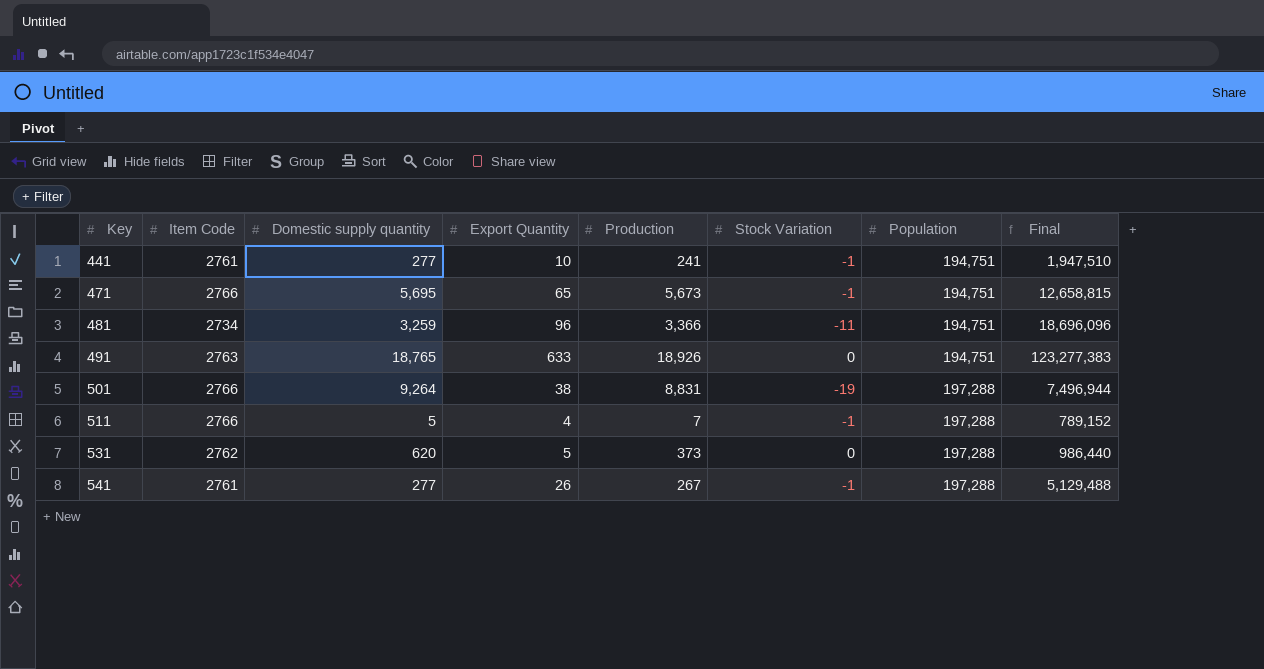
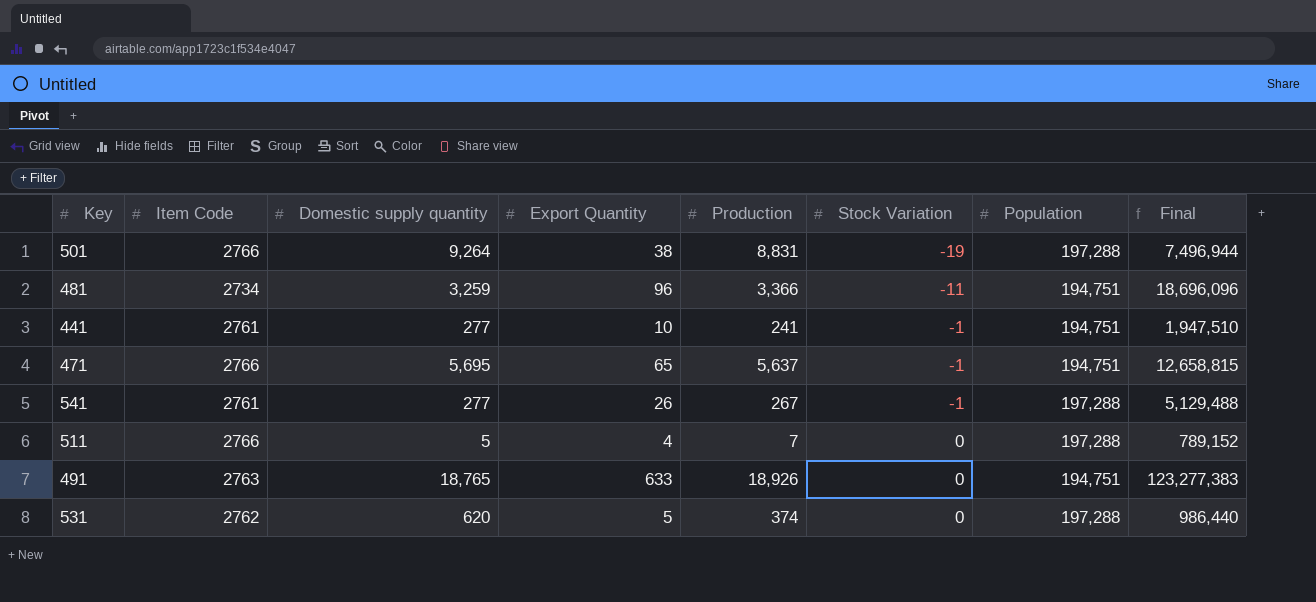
row order: Key ascending -> Stock Variation ascending
471 | Production: 5,673 -> 5,637
511 | Stock Variation: -1 -> 0
531 | Production: 373 -> 374

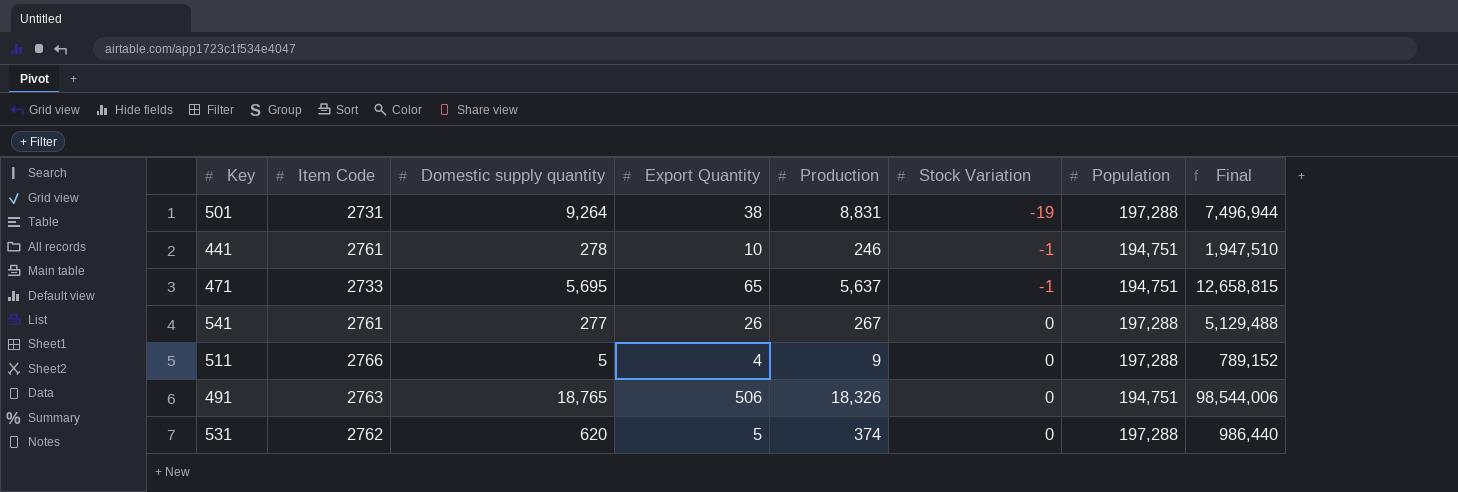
row 481: 2734 | 3,259 | 96 | 3,366 | -11 | 194,751 | 18,696,096 -> none
501 | Item Code: 2766 -> 2731
441 | Domestic supply quantity: 277 -> 278
441 | Production: 241 -> 246
471 | Item Code: 2766 -> 2733
541 | Stock Variation: -1 -> 0
511 | Production: 7 -> 9
491 | Export Quantity: 633 -> 506
491 | Production: 18,926 -> 18,326
491 | Final: 123,277,383 -> 98,544,006

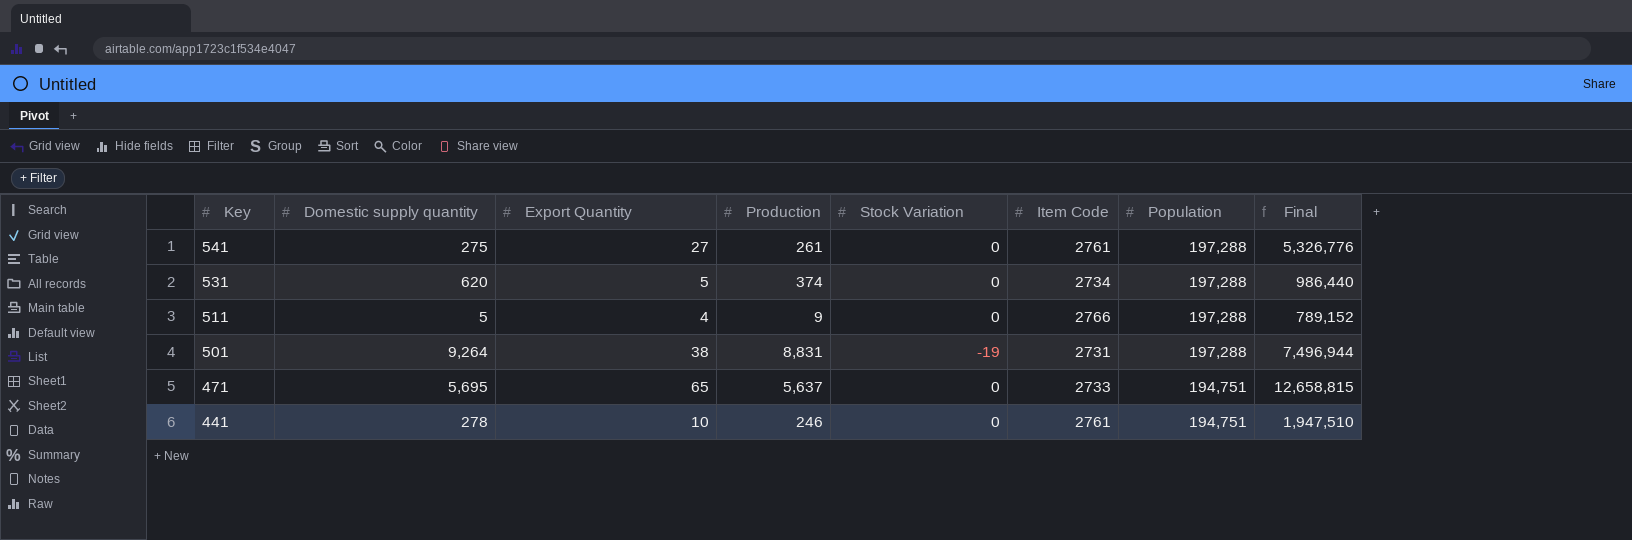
row order: Stock Variation ascending -> Key descending
column Item Code | position: 2 -> 6
row 491: 2763 | 18,765 | 506 | 18,326 | 0 | 194,751 | 98,544,006 -> none
541 | Domestic supply quantity: 277 -> 275
541 | Export Quantity: 26 -> 27
541 | Production: 267 -> 261
541 | Final: 5,129,488 -> 5,326,776
531 | Item Code: 2762 -> 2734
471 | Stock Variation: -1 -> 0
441 | Stock Variation: -1 -> 0

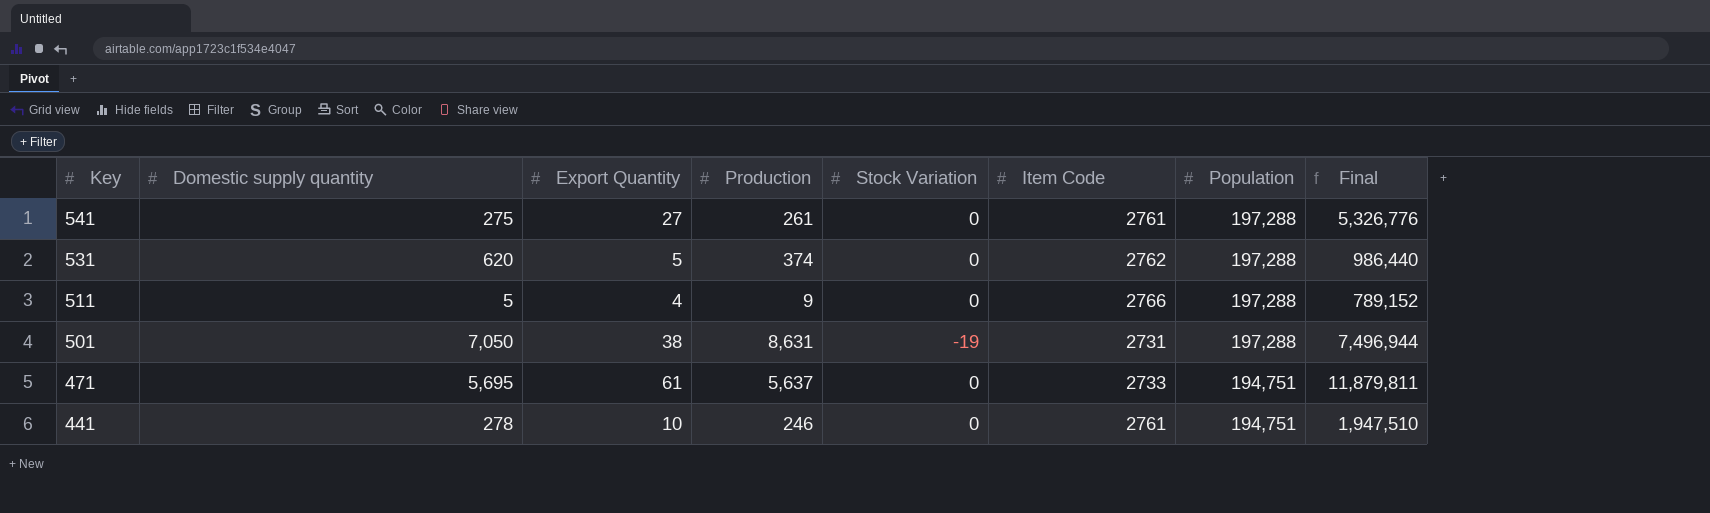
531 | Item Code: 2734 -> 2762
501 | Domestic supply quantity: 9,264 -> 7,050
501 | Production: 8,831 -> 8,631
471 | Export Quantity: 65 -> 61
471 | Final: 12,658,815 -> 11,879,811

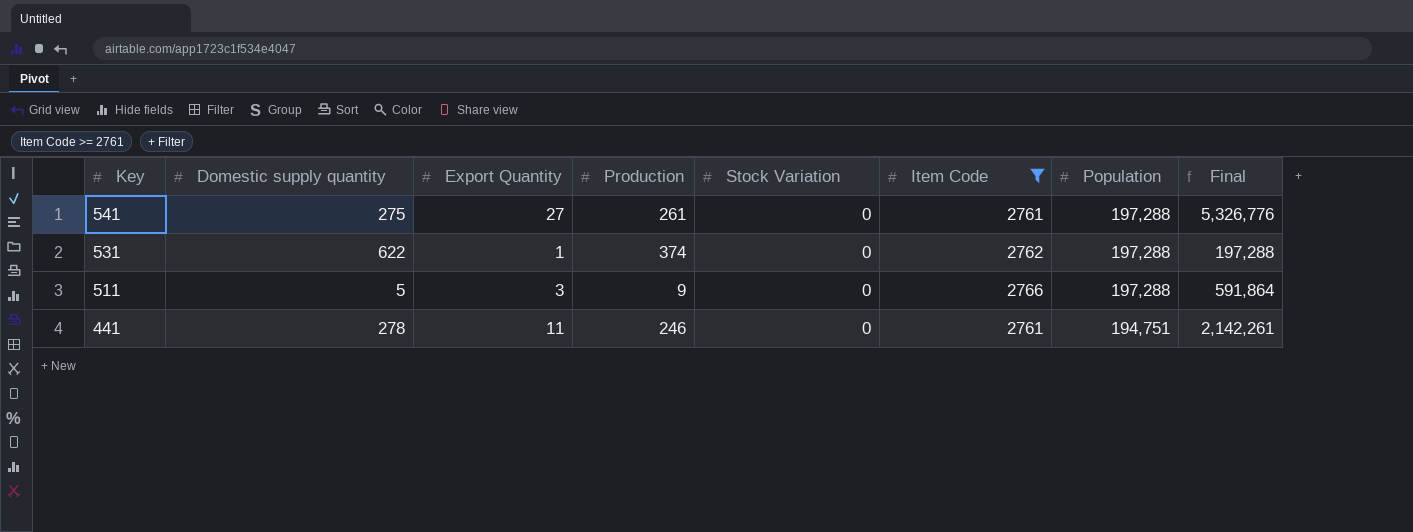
filter: none -> Item Code >= 2761
531 | Domestic supply quantity: 620 -> 622
531 | Export Quantity: 5 -> 1
531 | Final: 986,440 -> 197,288
511 | Export Quantity: 4 -> 3
511 | Final: 789,152 -> 591,864
441 | Export Quantity: 10 -> 11
441 | Final: 1,947,510 -> 2,142,261

